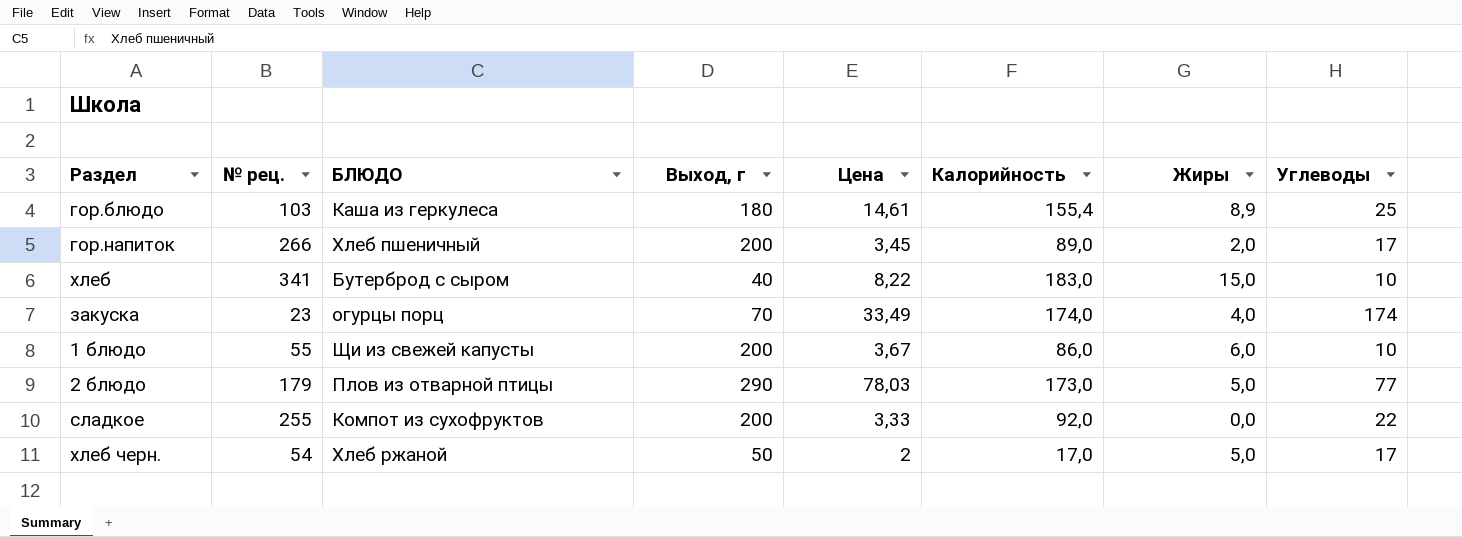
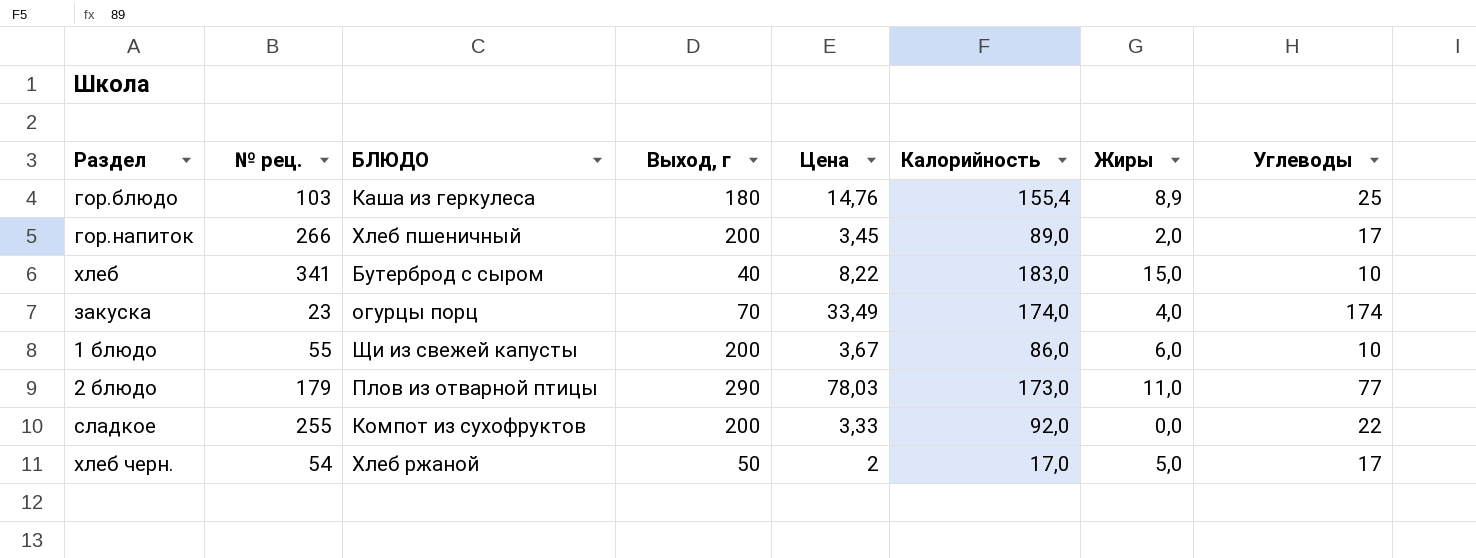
гор.блюдо | Цена: 14,61 -> 14,76
2 блюдо | Жиры: 5,0 -> 11,0

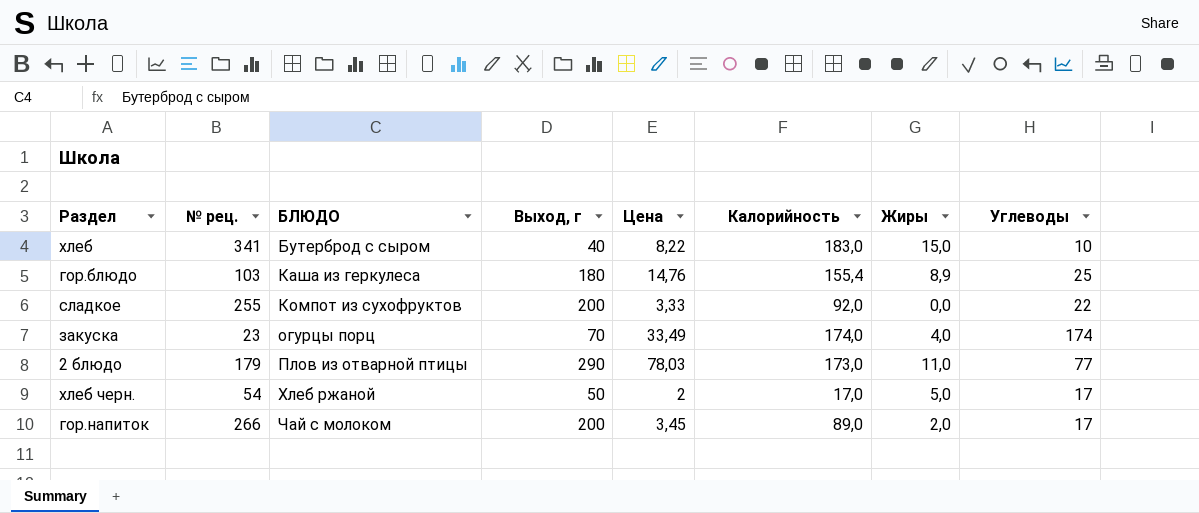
row order: none -> БЛЮДО ascending
row 1 блюдо: 55 | Щи из свежей капусты | 200 | 3,67 | 86,0 | 6,0 | 10 -> none
гор.напиток | БЛЮДО: Хлеб пшеничный -> Чай с молоком

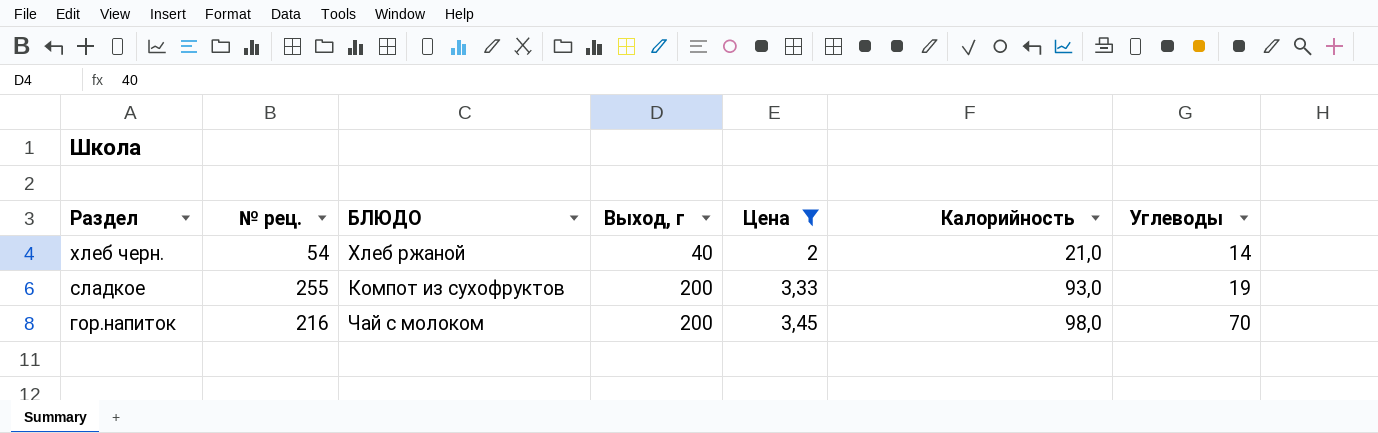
filter: none -> Цена <= 3,45
row order: БЛЮДО ascending -> Раздел descending
column Жиры | position: 7 -> none
хлеб черн. | Выход, г: 50 -> 40
хлеб черн. | Калорийность: 17,0 -> 21,0
хлеб черн. | Углеводы: 17 -> 14
сладкое | Калорийность: 92,0 -> 93,0
сладкое | Углеводы: 22 -> 19
гор.напиток | № рец.: 266 -> 216
гор.напиток | Калорийность: 89,0 -> 98,0
гор.напиток | Углеводы: 17 -> 70

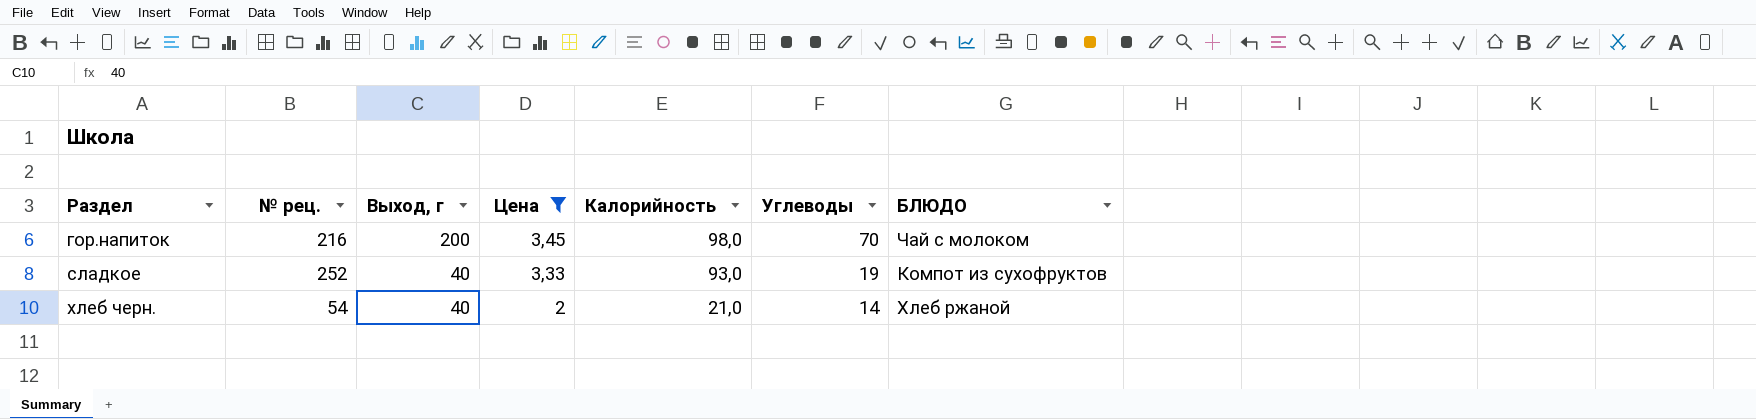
row order: Раздел descending -> Раздел ascending
column БЛЮДО | position: 3 -> 7
сладкое | № рец.: 255 -> 252
сладкое | Выход, г: 200 -> 40

